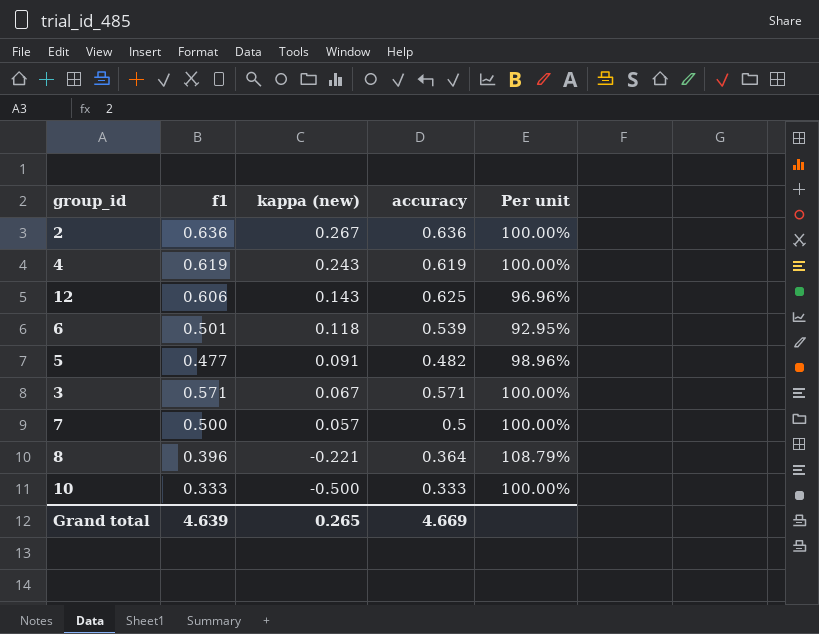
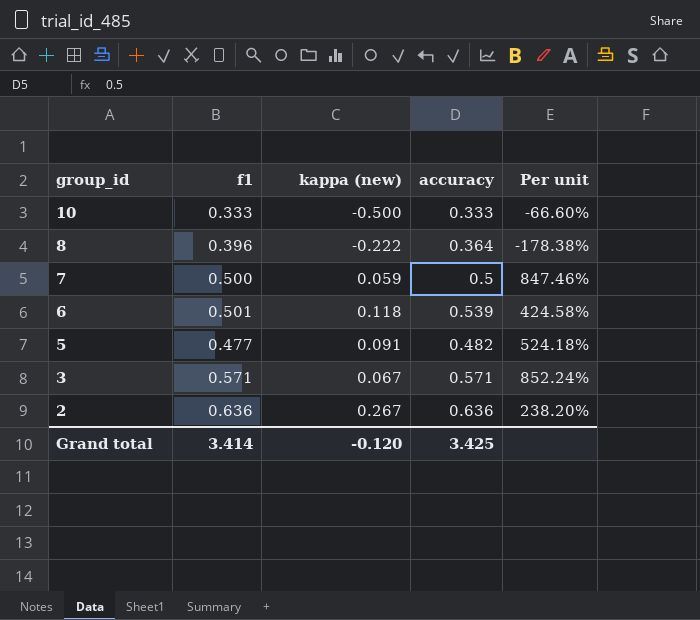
row order: kappa (new) descending -> group_id descending
column Per unit | formula: [f1] / [accuracy] -> [f1] / [kappa (new)]
row 4: 0.619 | 0.243 | 0.619 | 100.00% -> none
row 12: 0.606 | 0.143 | 0.625 | 96.96% -> none
8 | kappa (new): -0.221 -> -0.222
7 | kappa (new): 0.057 -> 0.059
Grand total | f1: 4.639 -> 3.414
Grand total | kappa (new): 0.265 -> -0.120
Grand total | accuracy: 4.669 -> 3.425

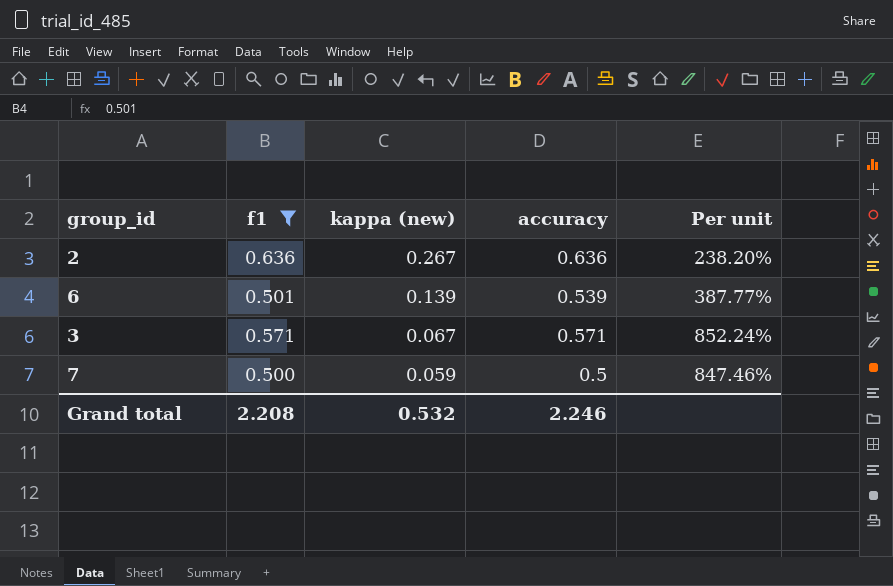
filter: none -> f1 >= 0.500
row order: group_id descending -> kappa (new) descending
column Per unit | formula: [f1] / [kappa (new)] -> [accuracy] / [kappa (new)]
6 | kappa (new): 0.118 -> 0.139
Grand total | f1: 3.414 -> 2.208
Grand total | kappa (new): -0.120 -> 0.532
Grand total | accuracy: 3.425 -> 2.246

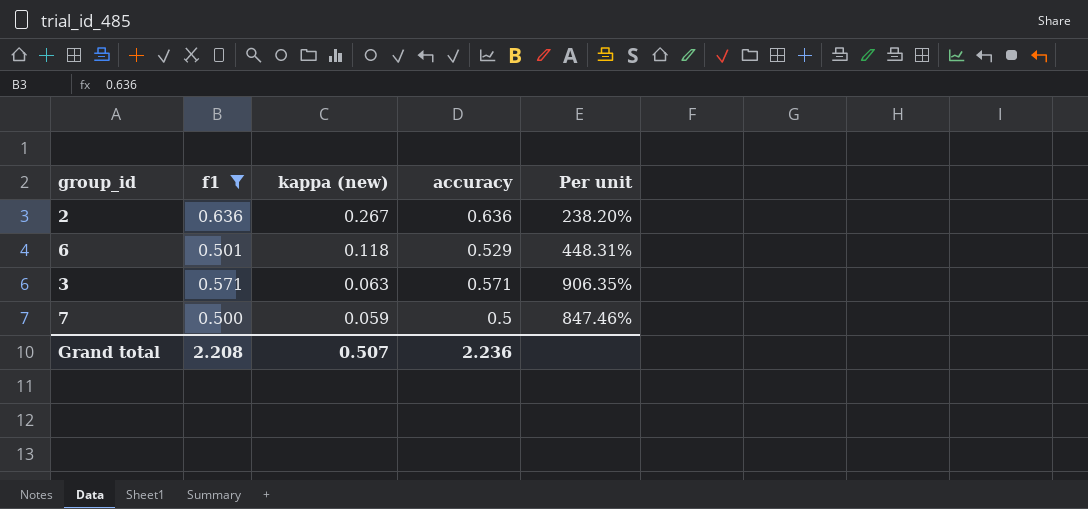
6 | kappa (new): 0.139 -> 0.118
6 | accuracy: 0.539 -> 0.529
6 | Per unit: 387.77% -> 448.31%
3 | kappa (new): 0.067 -> 0.063
3 | Per unit: 852.24% -> 906.35%
Grand total | kappa (new): 0.532 -> 0.507
Grand total | accuracy: 2.246 -> 2.236

